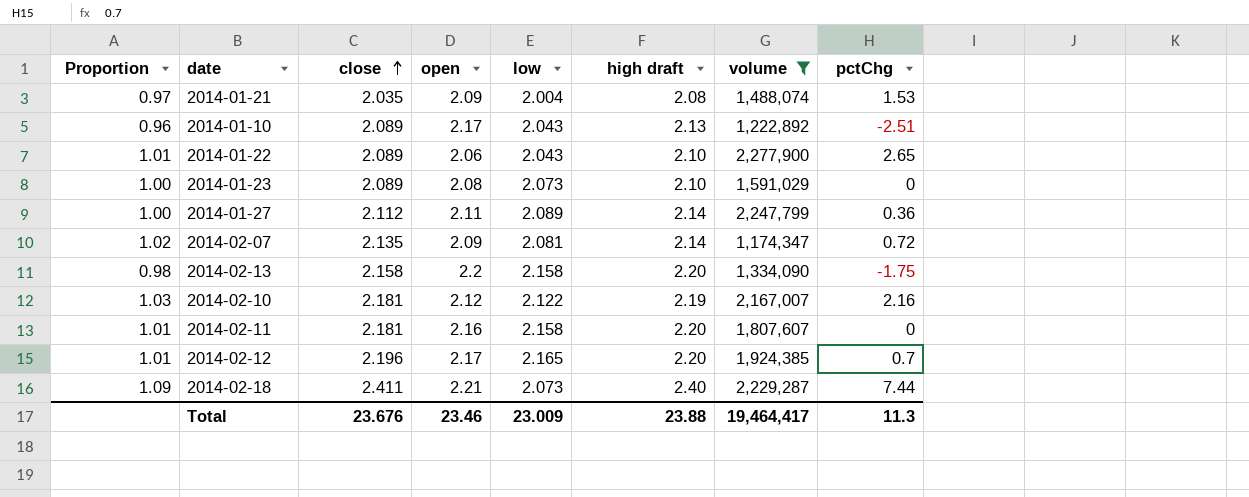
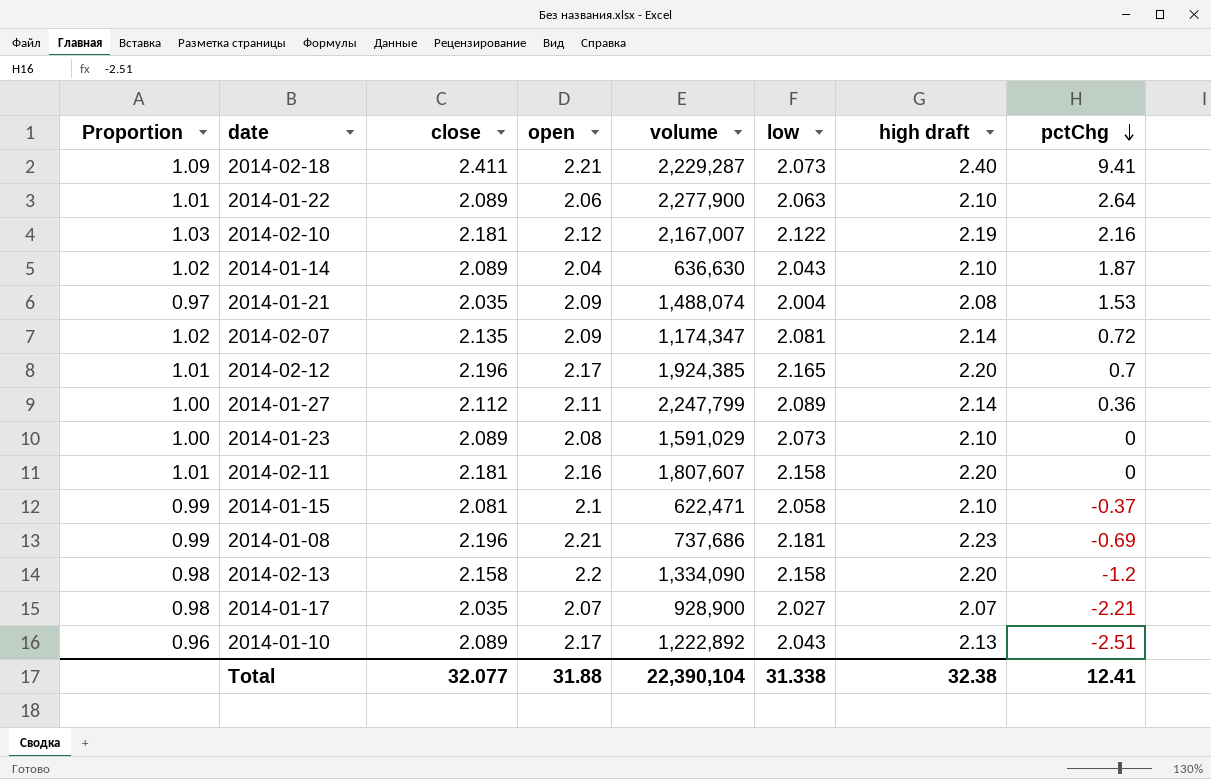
filter: volume >= 1,174,347 -> none
row order: close ascending -> pctChg descending
column volume | position: 7 -> 5
2014-02-18 | pctChg: 7.44 -> 9.41
2014-01-22 | low: 2.043 -> 2.063
2014-01-22 | pctChg: 2.65 -> 2.64
2014-02-13 | pctChg: -1.75 -> -1.2
Total | close: 23.676 -> 32.077
Total | open: 23.46 -> 31.88
Total | volume: 19,464,417 -> 22,390,104
Total | low: 23.009 -> 31.338
Total | high draft: 23.88 -> 32.38
Total | pctChg: 11.3 -> 12.41

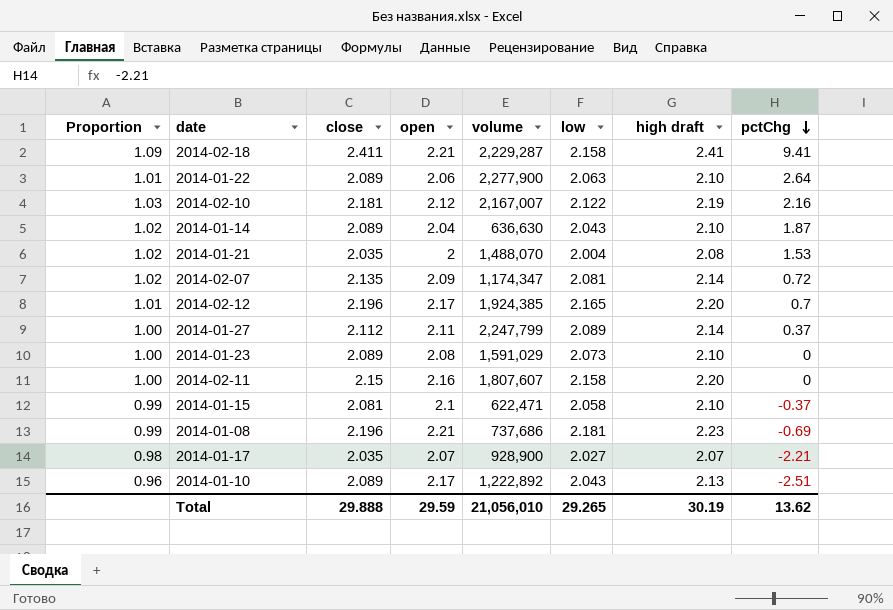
row 2014-02-13: 0.98 | 2.158 | 2.2 | 1,334,090 | 2.158 | 2.20 | -1.2 -> none
2014-02-18 | low: 2.073 -> 2.158
2014-02-18 | high draft: 2.40 -> 2.41
2014-01-21 | Proportion: 0.97 -> 1.02
2014-01-21 | open: 2.09 -> 2
2014-01-21 | volume: 1,488,074 -> 1,488,070
2014-01-27 | pctChg: 0.36 -> 0.37
2014-02-11 | Proportion: 1.01 -> 1.00
2014-02-11 | close: 2.181 -> 2.15
Total | close: 32.077 -> 29.888
Total | open: 31.88 -> 29.59
Total | volume: 22,390,104 -> 21,056,010
Total | low: 31.338 -> 29.265
Total | high draft: 32.38 -> 30.19
Total | pctChg: 12.41 -> 13.62

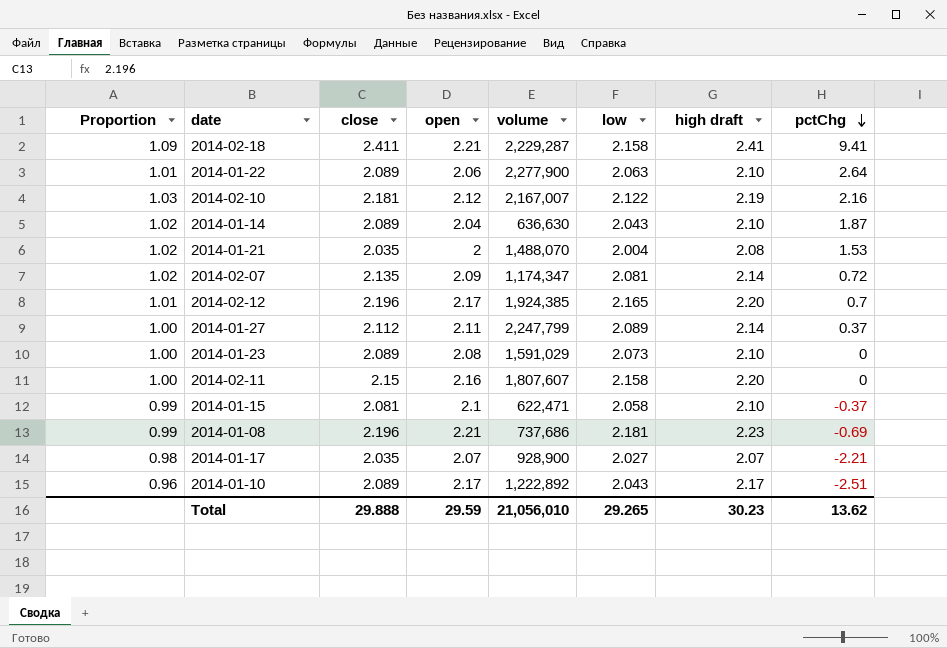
2014-01-10 | high draft: 2.13 -> 2.17
Total | high draft: 30.19 -> 30.23

